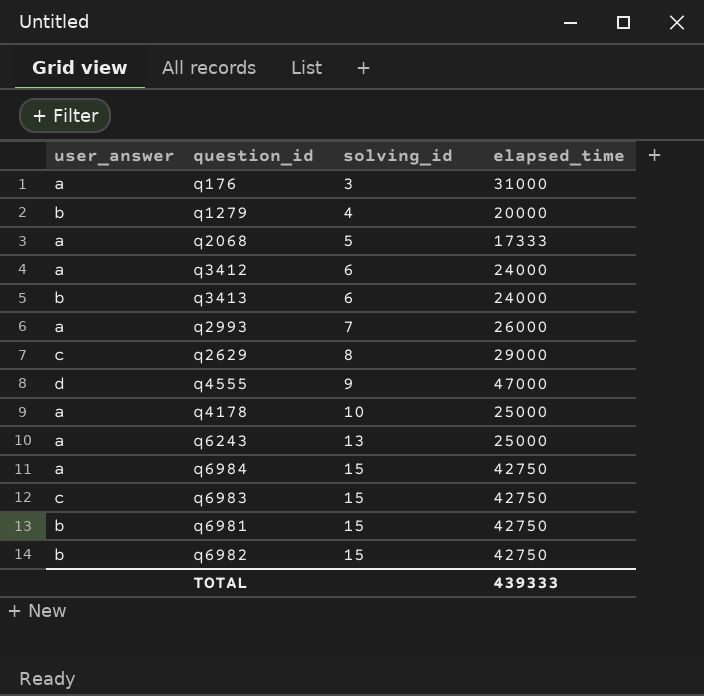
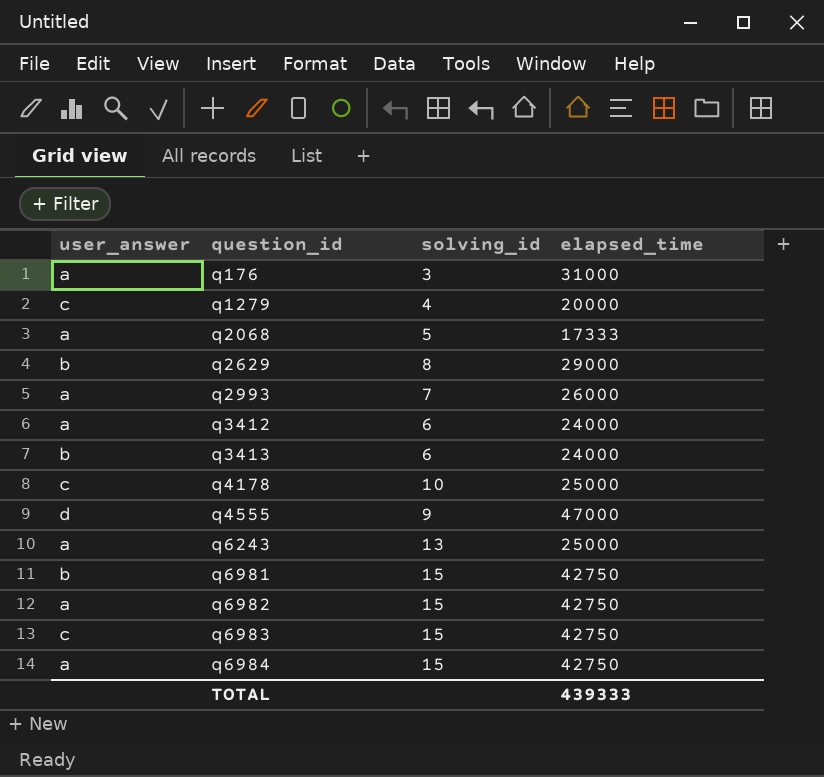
row order: solving_id ascending -> question_id ascending
q1279 | user_answer: b -> c
q2629 | user_answer: c -> b
q4178 | user_answer: a -> c
q6982 | user_answer: b -> a

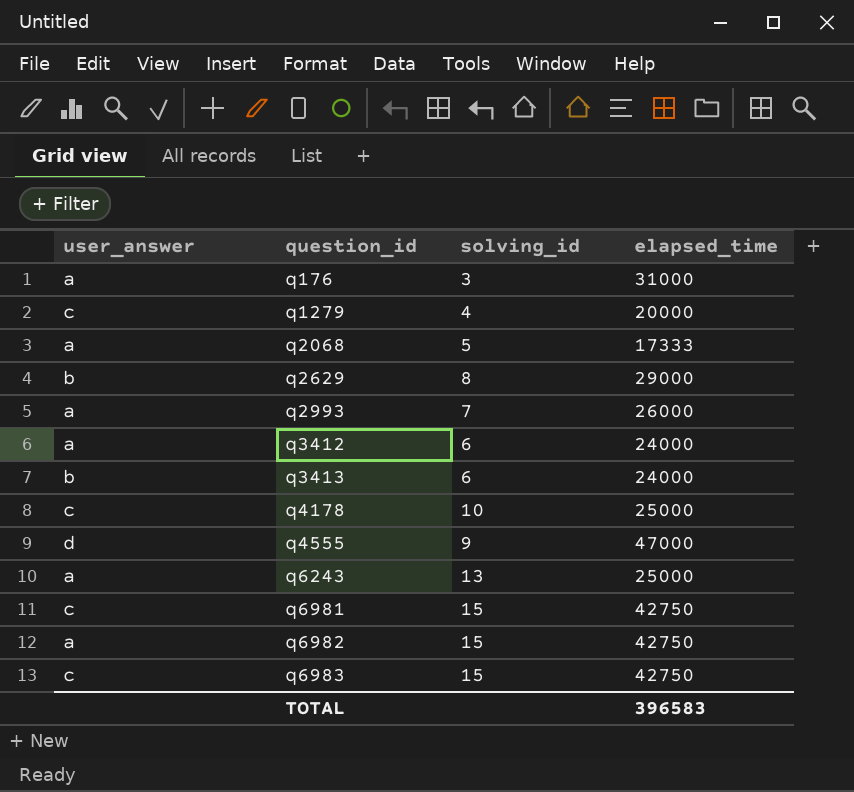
row q6984: a | 15 | 42750 -> none
q6981 | user_answer: b -> c
TOTAL | elapsed_time: 439333 -> 396583

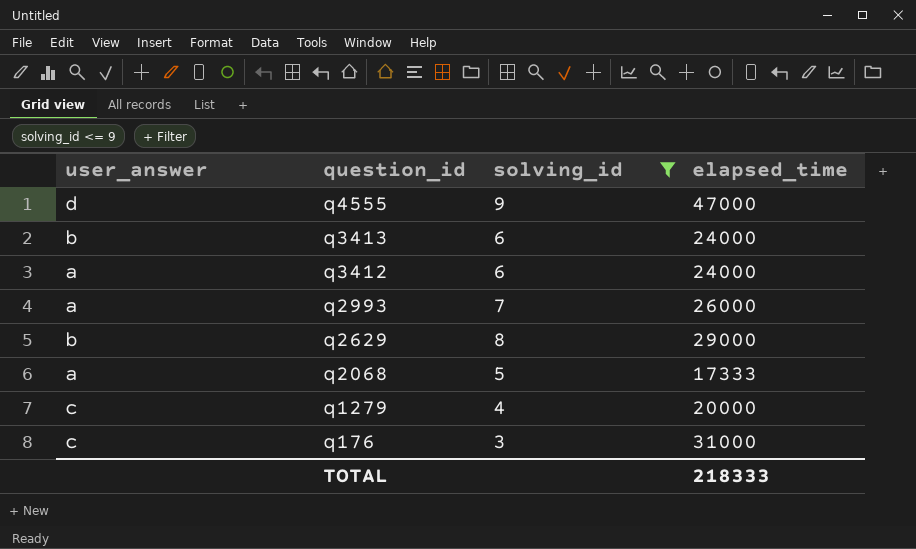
filter: none -> solving_id <= 9
row order: question_id ascending -> question_id descending
q176 | user_answer: a -> c
TOTAL | elapsed_time: 396583 -> 218333

